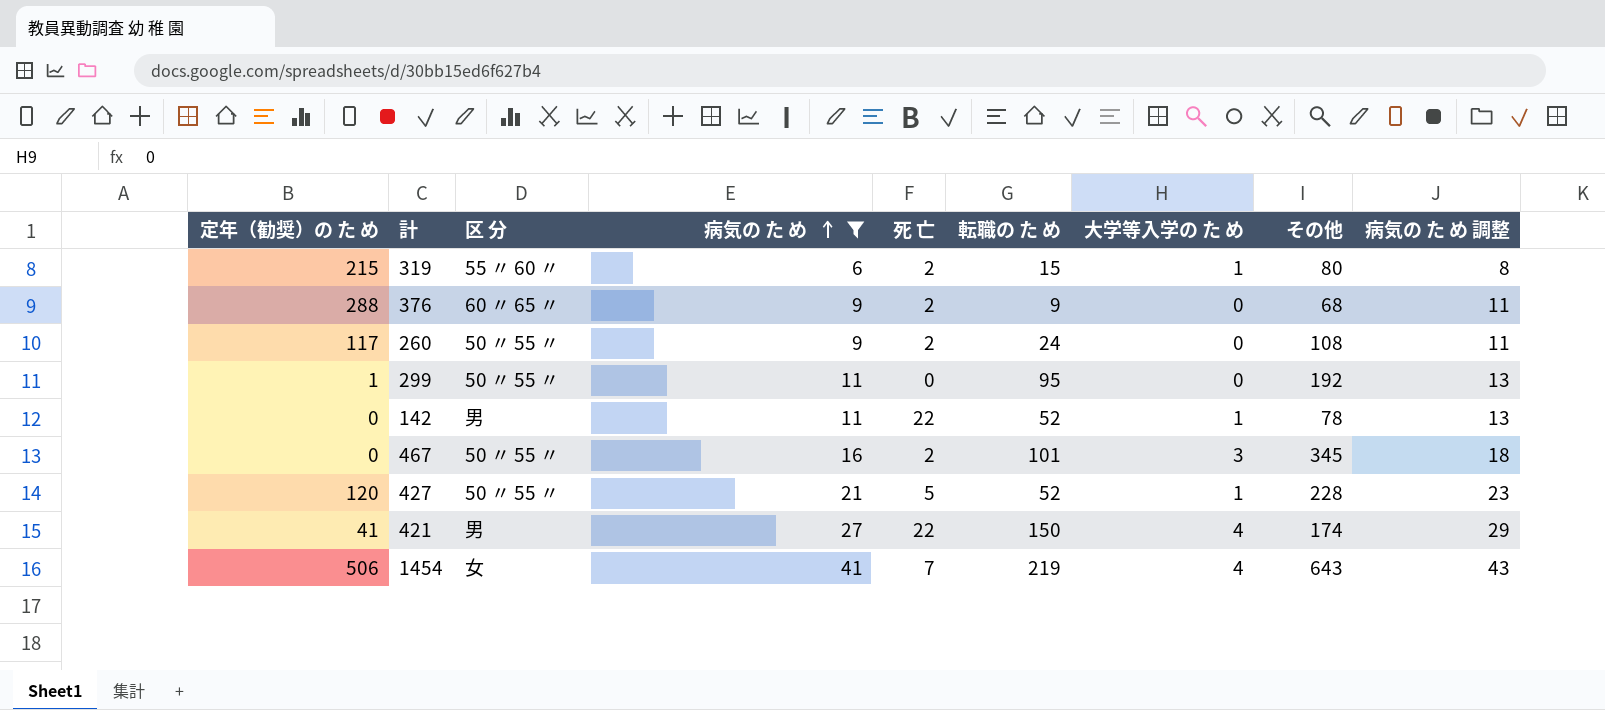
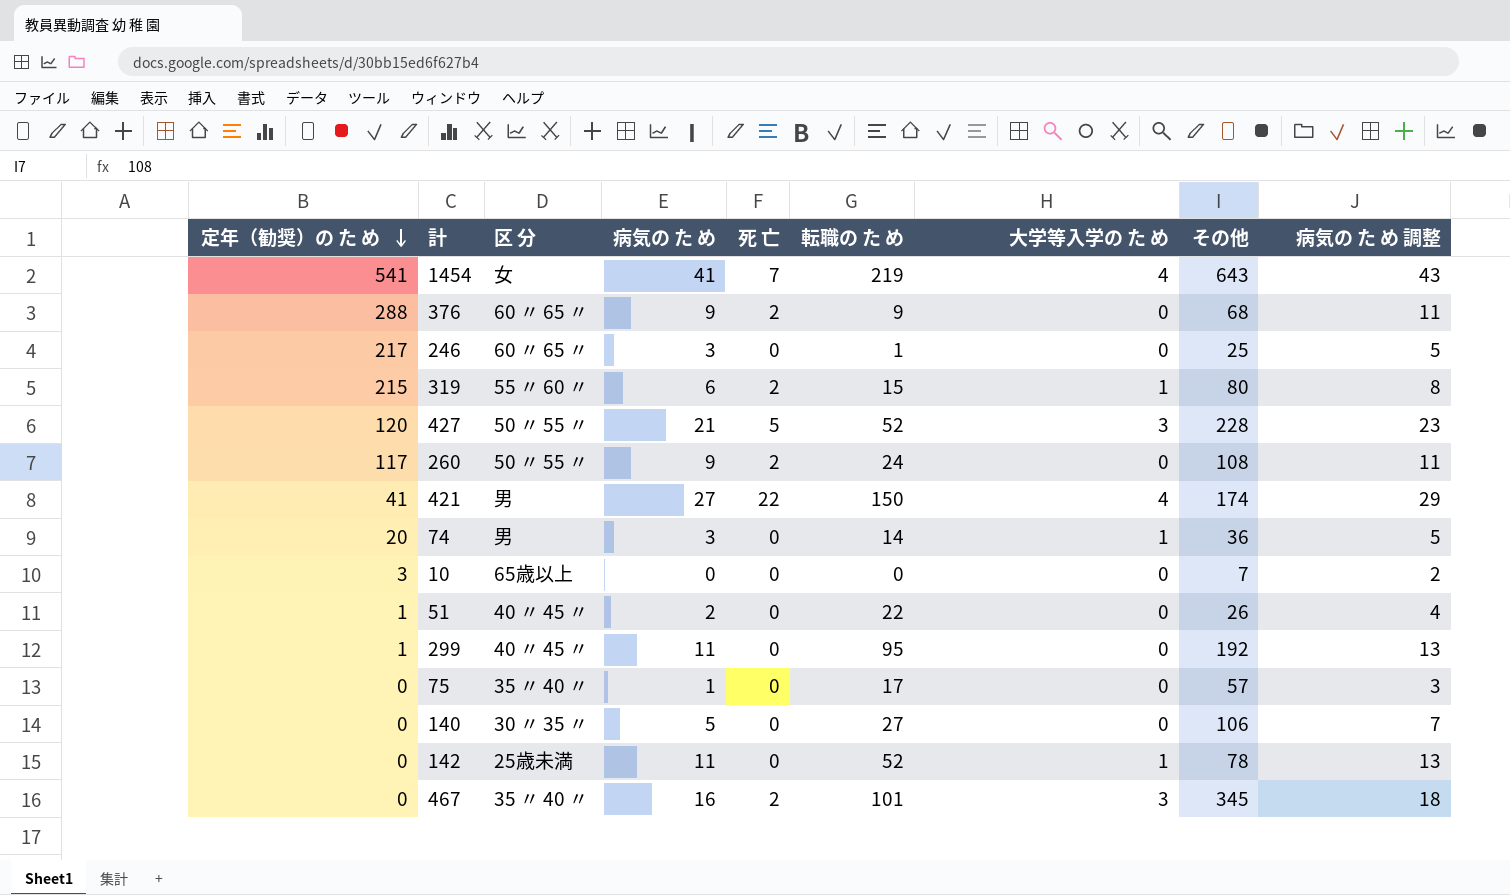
filter: 病気の た め >= 6 -> none
row order: 病気の た め ascending -> 定年（勧奨）の た め descending
1454 | 定年（勧奨）の た め: 506 -> 541
427 | 大学等入学の た め: 1 -> 3
299 | 区 分: 50 〃 55 〃 -> 40 〃 45 〃
142 | 区 分: 男 -> 25歳未満
142 | 死 亡: 22 -> 0
467 | 区 分: 50 〃 55 〃 -> 35 〃 40 〃

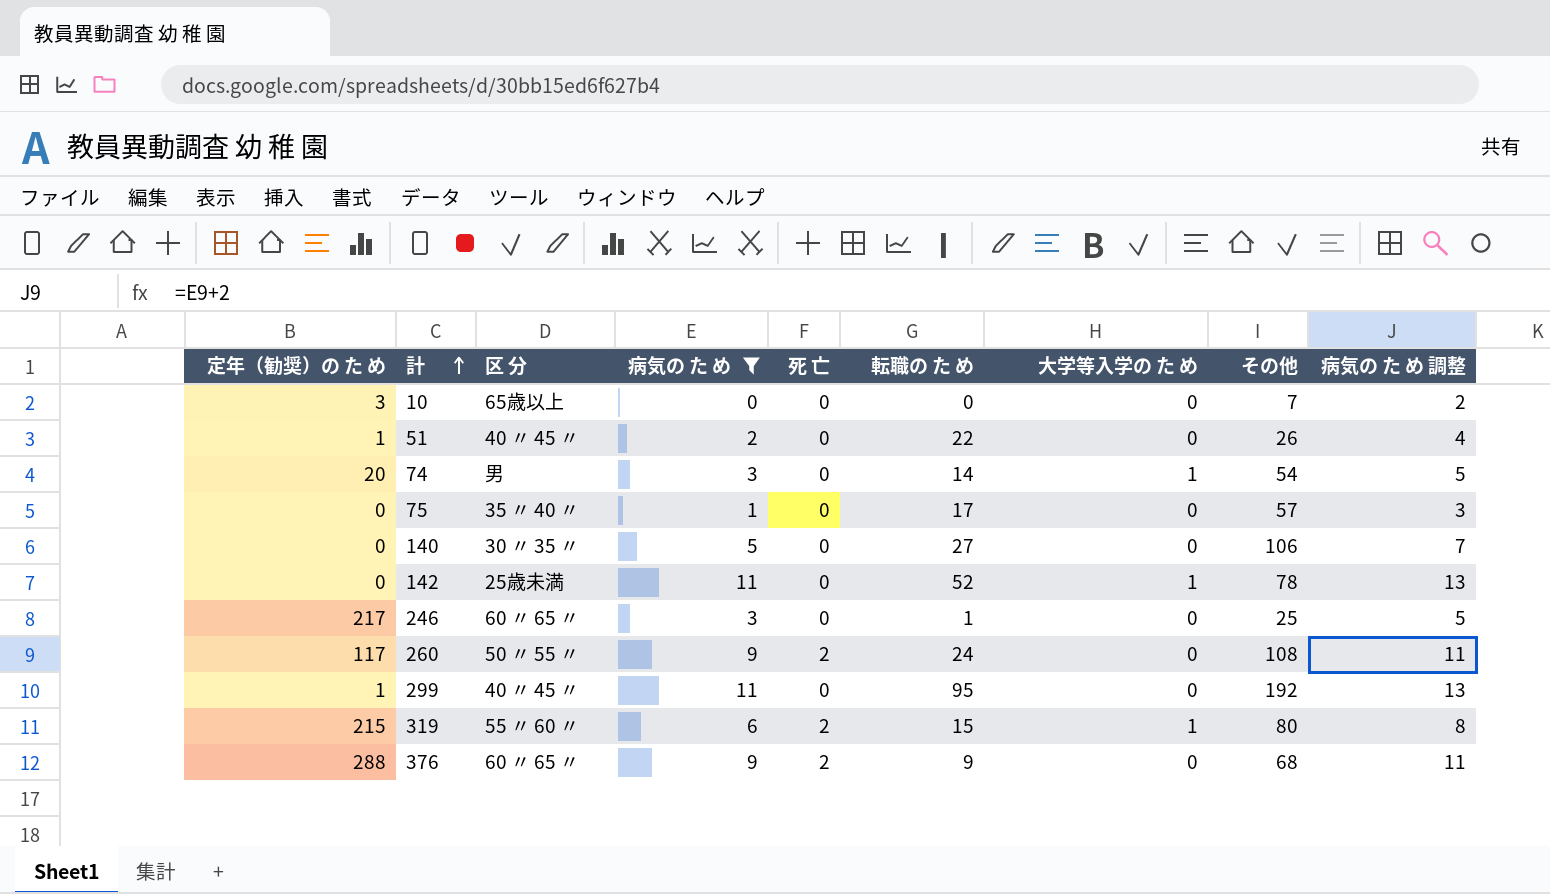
filter: none -> 病気の た め <= 11
row order: 定年（勧奨）の た め descending -> 計 ascending
74 | その他: 36 -> 54

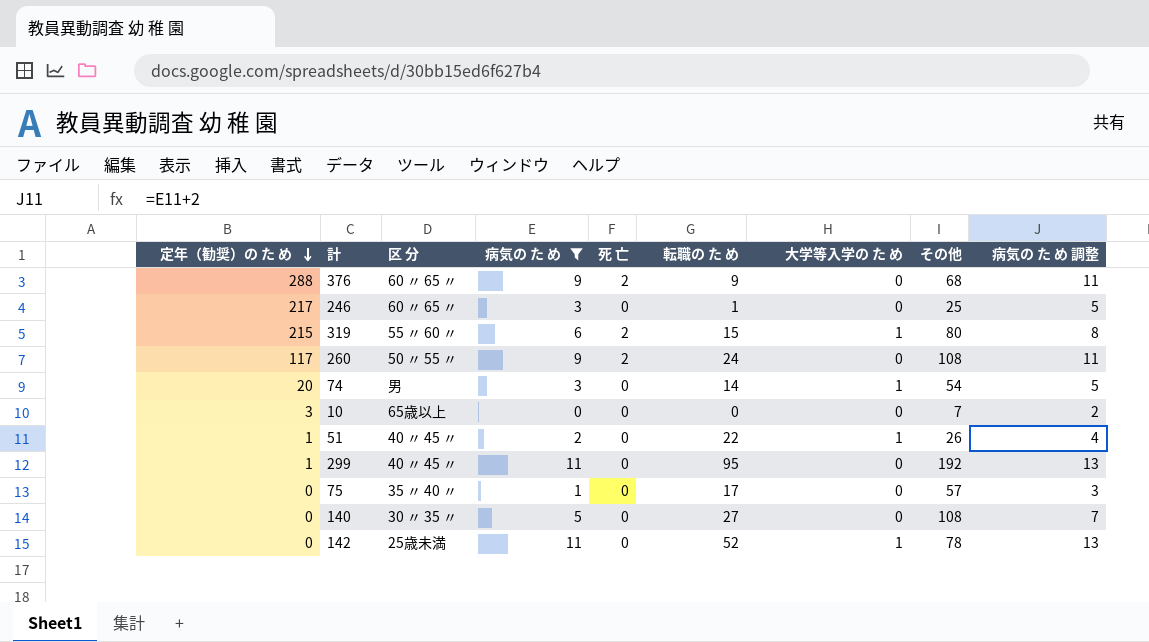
row order: 計 ascending -> 定年（勧奨）の た め descending
51 | 大学等入学の た め: 0 -> 1
140 | その他: 106 -> 108

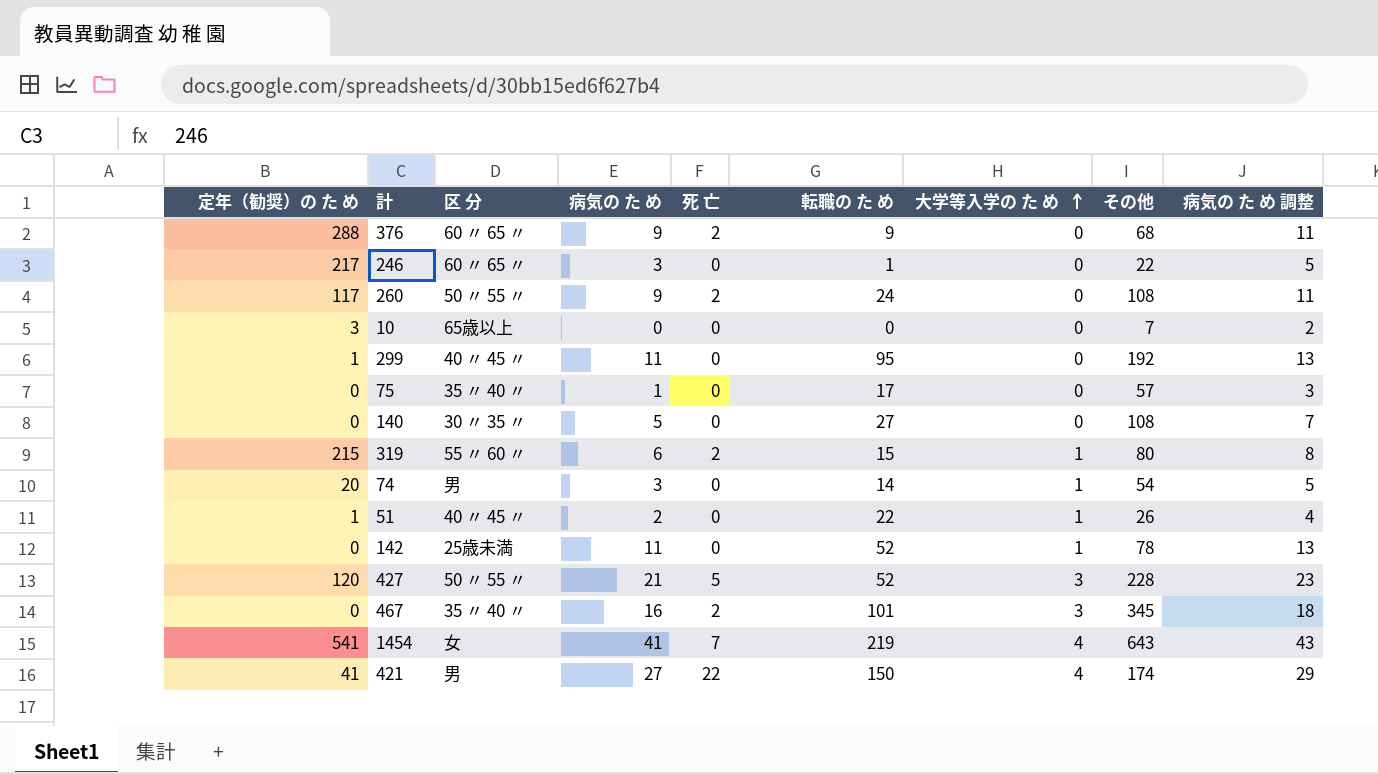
filter: 病気の た め <= 11 -> none
row order: 定年（勧奨）の た め descending -> 大学等入学の た め ascending
246 | その他: 25 -> 22

